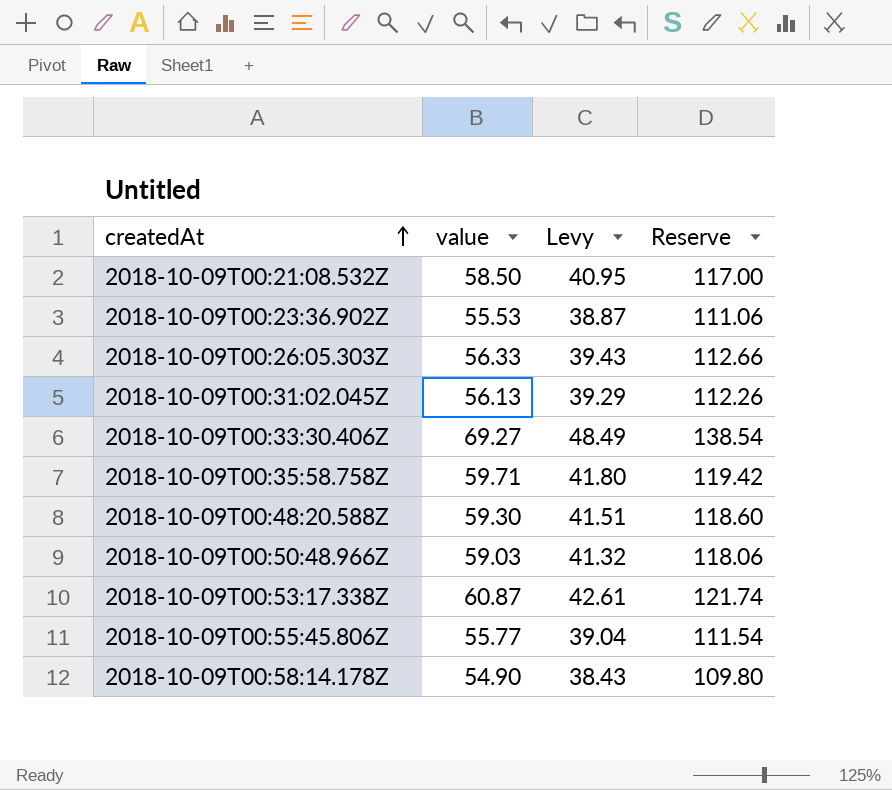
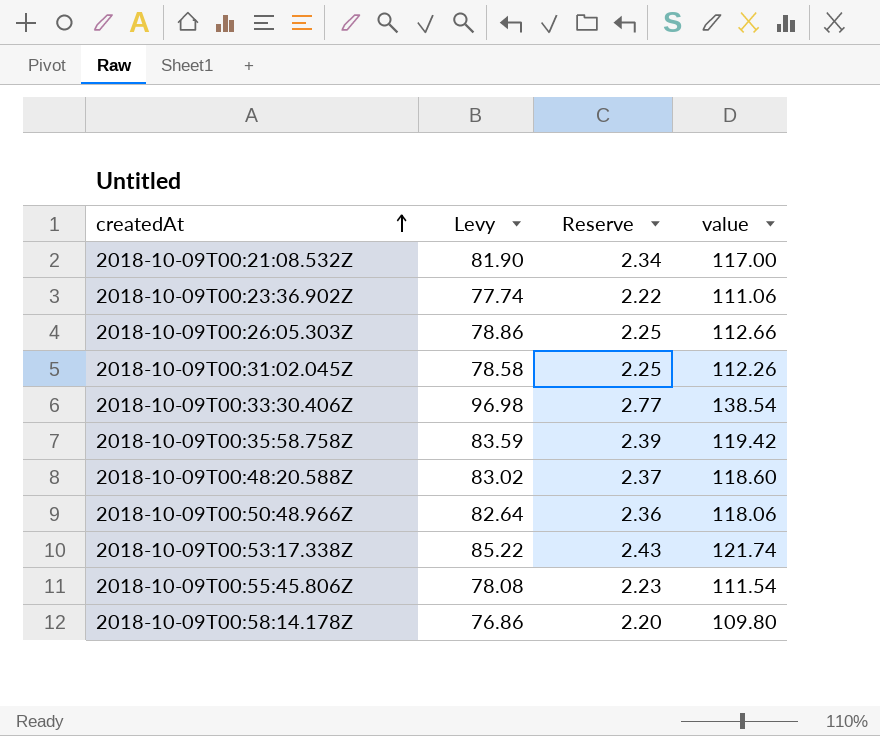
column Reserve | formula: [value] * 2 -> [value] * 0.02
column value | position: 2 -> 4
2018-10-09T00:21:08.532Z | Levy: 40.95 -> 81.90
2018-10-09T00:21:08.532Z | value: 58.50 -> 117.00
2018-10-09T00:23:36.902Z | Levy: 38.87 -> 77.74
2018-10-09T00:23:36.902Z | value: 55.53 -> 111.06
2018-10-09T00:26:05.303Z | Levy: 39.43 -> 78.86
2018-10-09T00:26:05.303Z | value: 56.33 -> 112.66
2018-10-09T00:31:02.045Z | Levy: 39.29 -> 78.58
2018-10-09T00:31:02.045Z | value: 56.13 -> 112.26
2018-10-09T00:33:30.406Z | Levy: 48.49 -> 96.98
2018-10-09T00:33:30.406Z | value: 69.27 -> 138.54
2018-10-09T00:35:58.758Z | Levy: 41.80 -> 83.59
2018-10-09T00:35:58.758Z | value: 59.71 -> 119.42
2018-10-09T00:48:20.588Z | Levy: 41.51 -> 83.02
2018-10-09T00:48:20.588Z | value: 59.30 -> 118.60
2018-10-09T00:50:48.966Z | Levy: 41.32 -> 82.64
2018-10-09T00:50:48.966Z | value: 59.03 -> 118.06
2018-10-09T00:53:17.338Z | Levy: 42.61 -> 85.22
2018-10-09T00:53:17.338Z | value: 60.87 -> 121.74
2018-10-09T00:55:45.806Z | Levy: 39.04 -> 78.08
2018-10-09T00:55:45.806Z | value: 55.77 -> 111.54
2018-10-09T00:58:14.178Z | Levy: 38.43 -> 76.86
2018-10-09T00:58:14.178Z | value: 54.90 -> 109.80

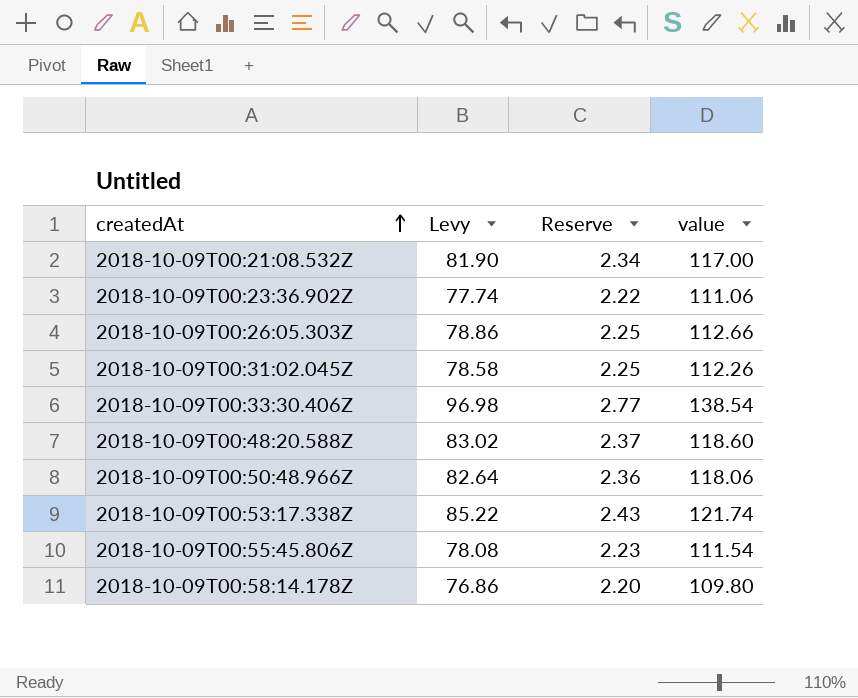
row 2018-10-09T00:35:58.758Z: 83.59 | 2.39 | 119.42 -> none

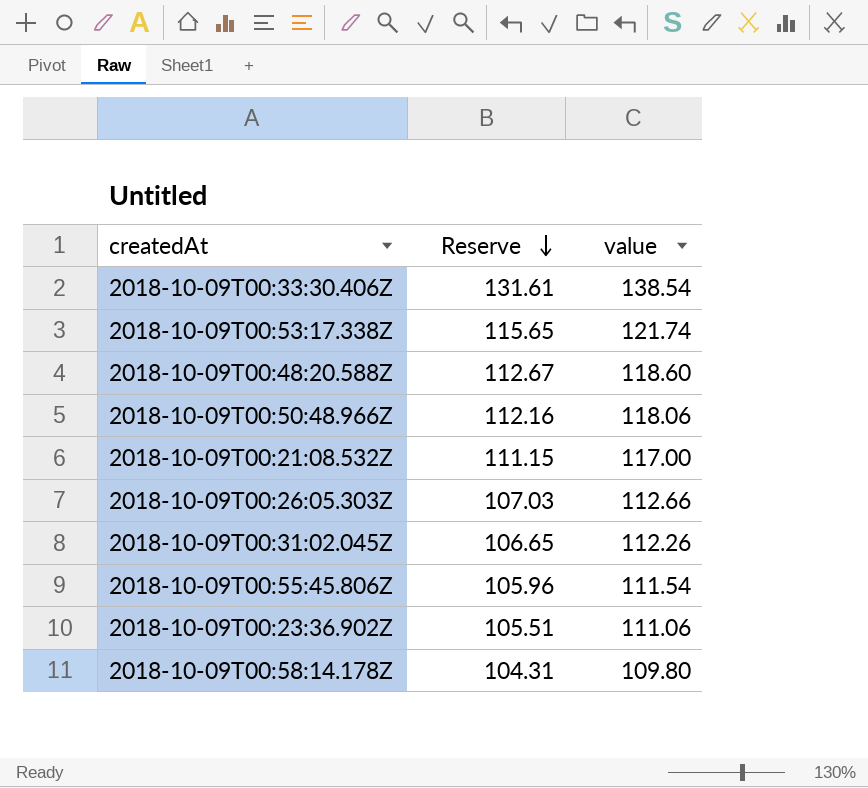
row order: createdAt ascending -> Reserve descending
column Levy | formula: [value] * 0.7 -> none
column Reserve | formula: [value] * 0.02 -> [value] * 0.95

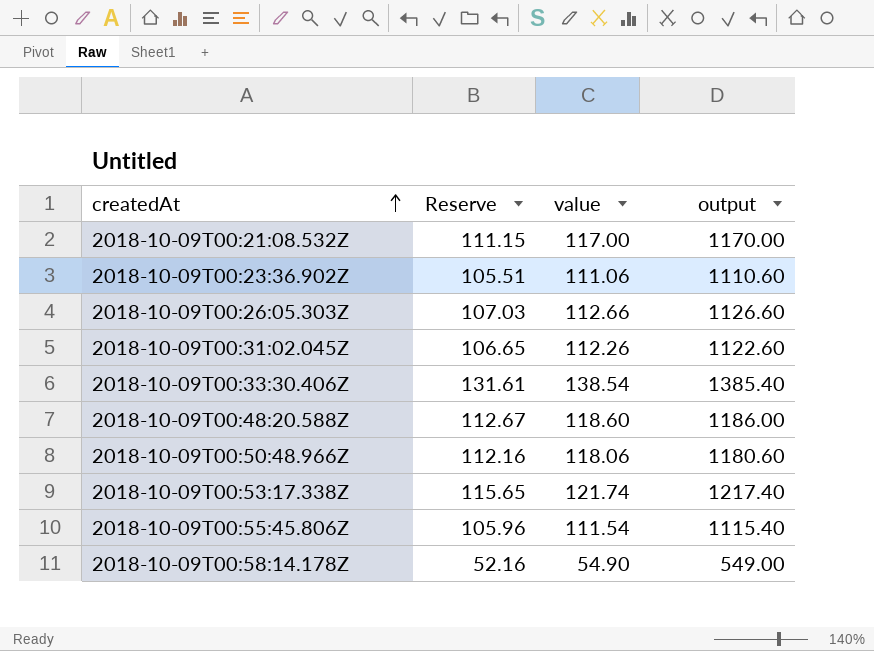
row order: Reserve descending -> createdAt ascending
column output | formula: none -> [value] * 10
2018-10-09T00:58:14.178Z | Reserve: 104.31 -> 52.16
2018-10-09T00:58:14.178Z | value: 109.80 -> 54.90

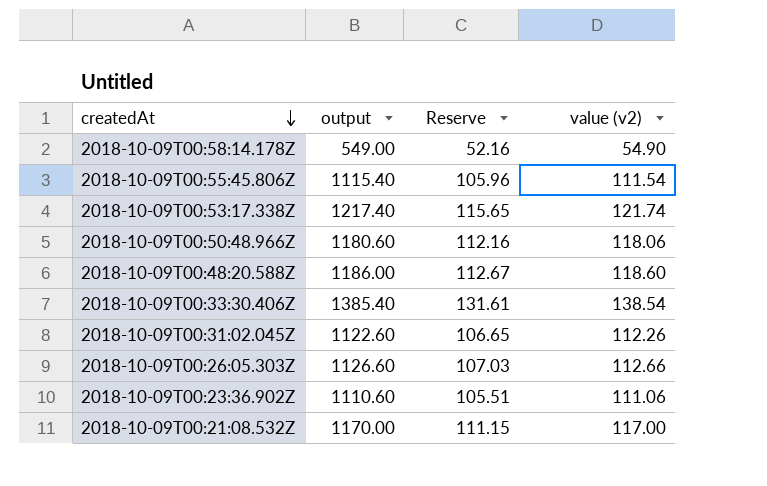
row order: createdAt ascending -> createdAt descending
column output | position: 4 -> 2
column name: value -> value (v2)

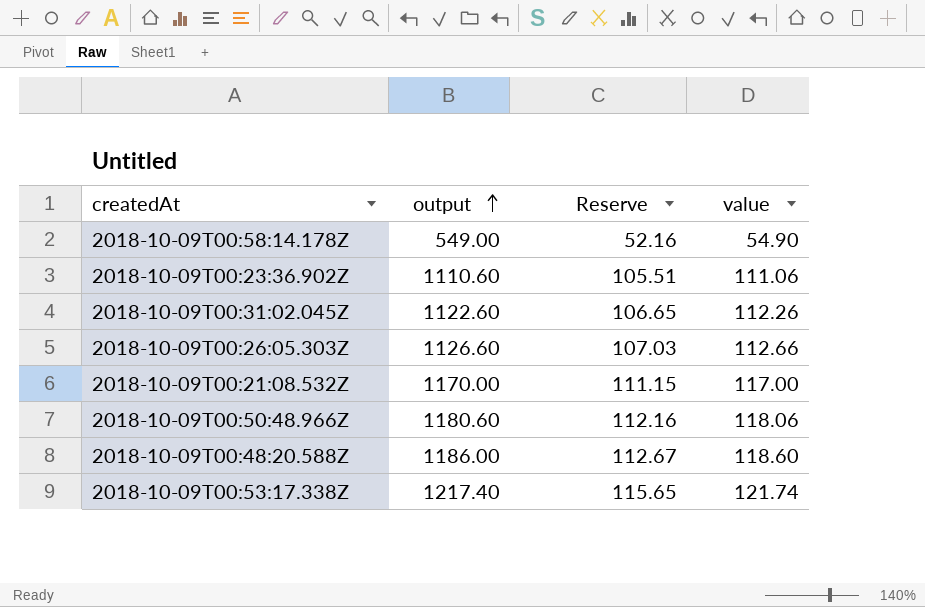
row order: createdAt descending -> output ascending
column name: value (v2) -> value
row 2018-10-09T00:55:45.806Z: 1115.40 | 105.96 | 111.54 -> none
row 2018-10-09T00:33:30.406Z: 1385.40 | 131.61 | 138.54 -> none

